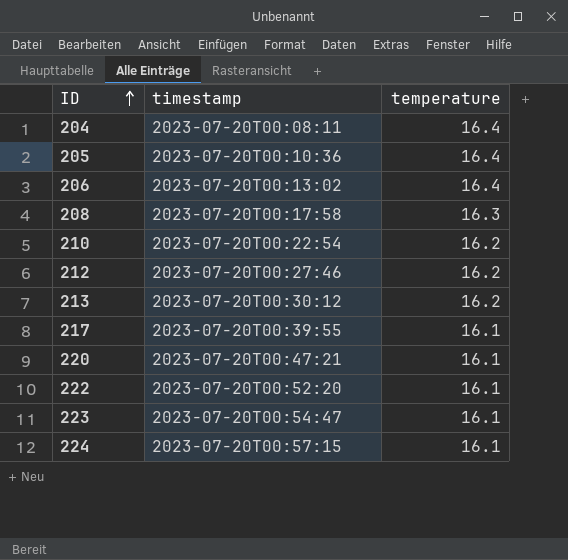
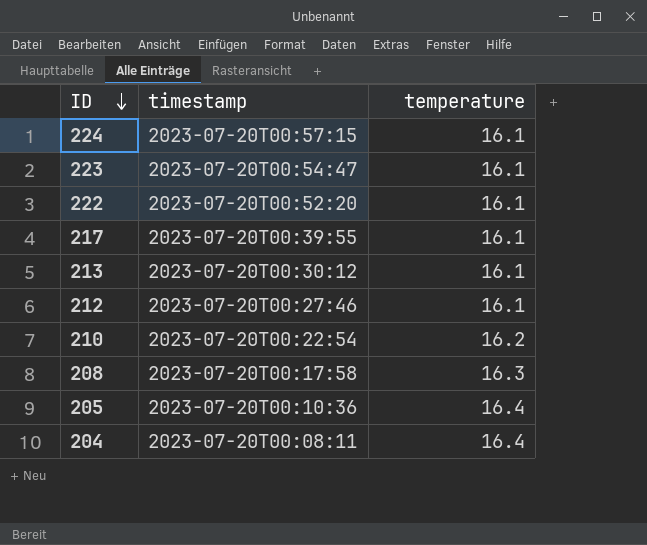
row order: ID ascending -> ID descending
row 206: 2023-07-20T00:13:02 | 16.4 -> none
row 220: 2023-07-20T00:47:21 | 16.1 -> none
213 | temperature: 16.2 -> 16.1
212 | temperature: 16.2 -> 16.1

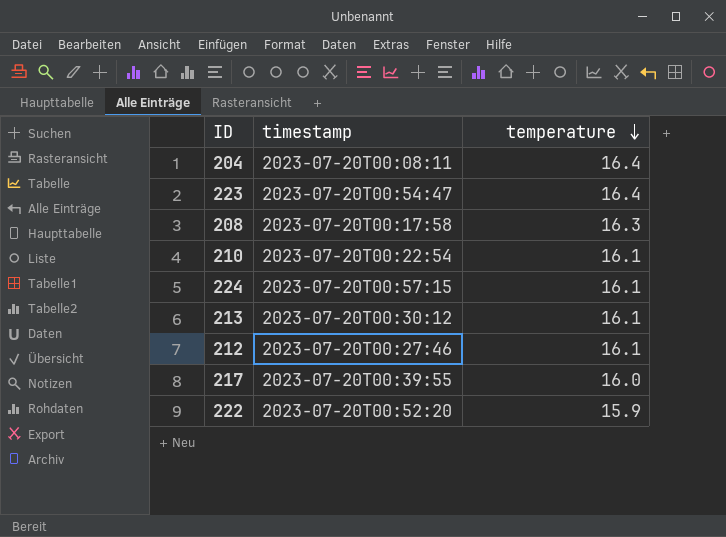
row order: ID descending -> temperature descending
row 205: 2023-07-20T00:10:36 | 16.4 -> none
223 | temperature: 16.1 -> 16.4
210 | temperature: 16.2 -> 16.1
217 | temperature: 16.1 -> 16.0
222 | temperature: 16.1 -> 15.9

